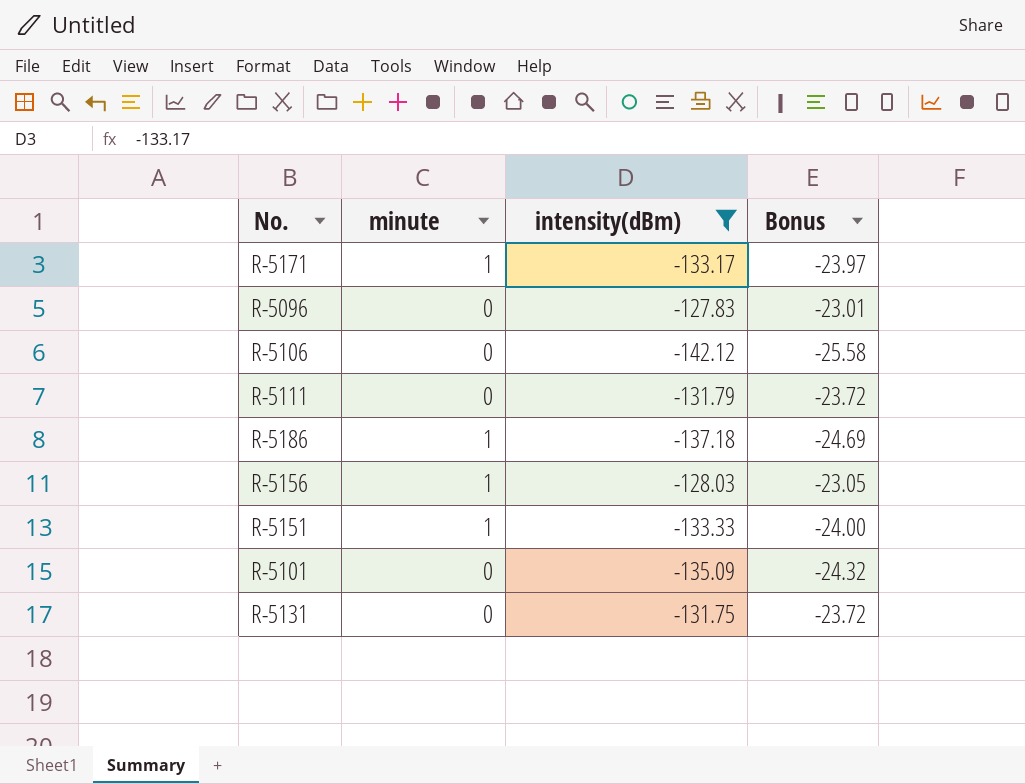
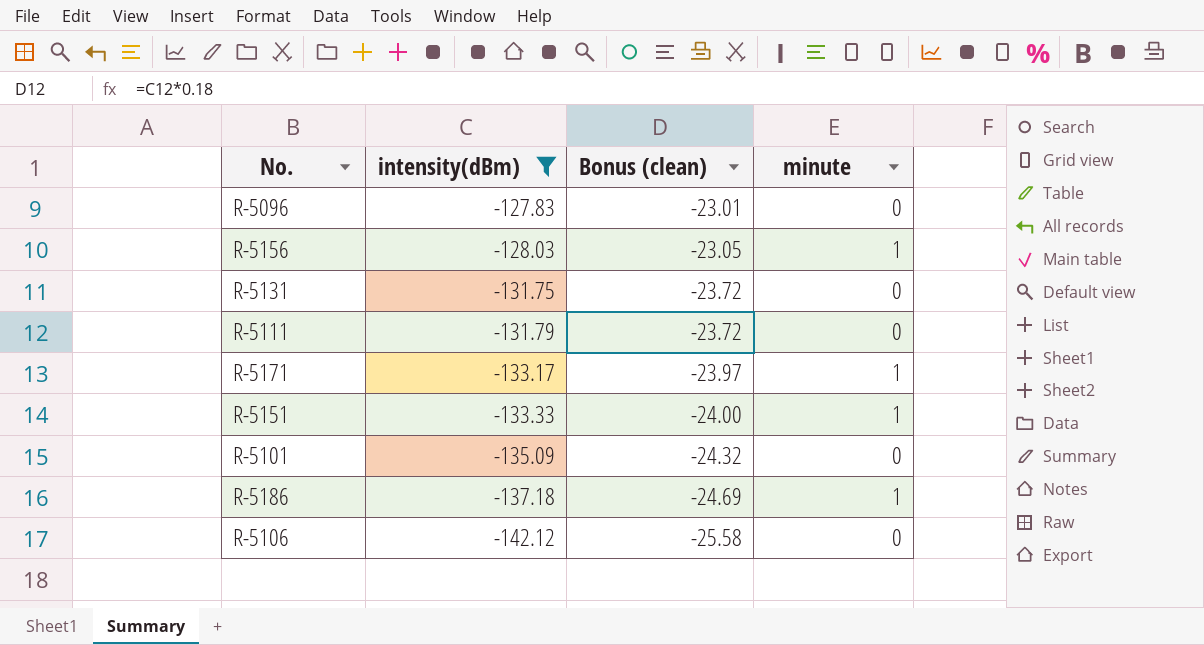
row order: none -> intensity(dBm) descending
column name: Bonus -> Bonus (clean)
column minute | position: 2 -> 4

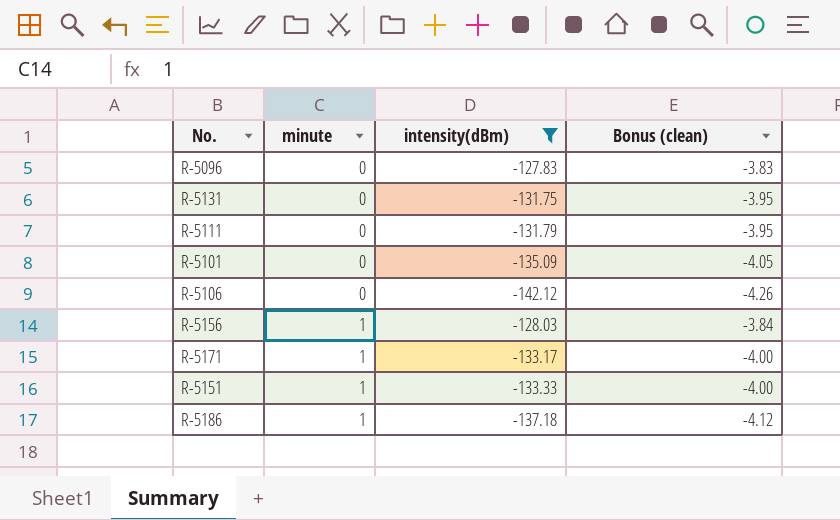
row order: intensity(dBm) descending -> minute ascending
column minute | position: 4 -> 2
column Bonus (clean) | formula: [intensity(dBm)] * 0.18 -> [intensity(dBm)] * 0.03

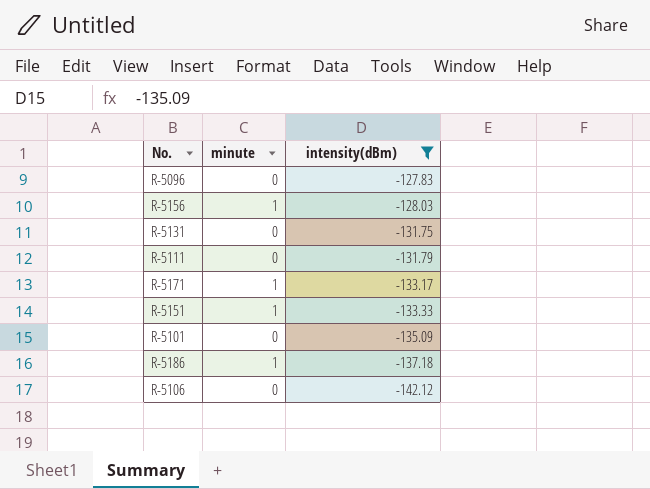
row order: minute ascending -> intensity(dBm) descending
column Bonus (clean) | formula: [intensity(dBm)] * 0.03 -> none

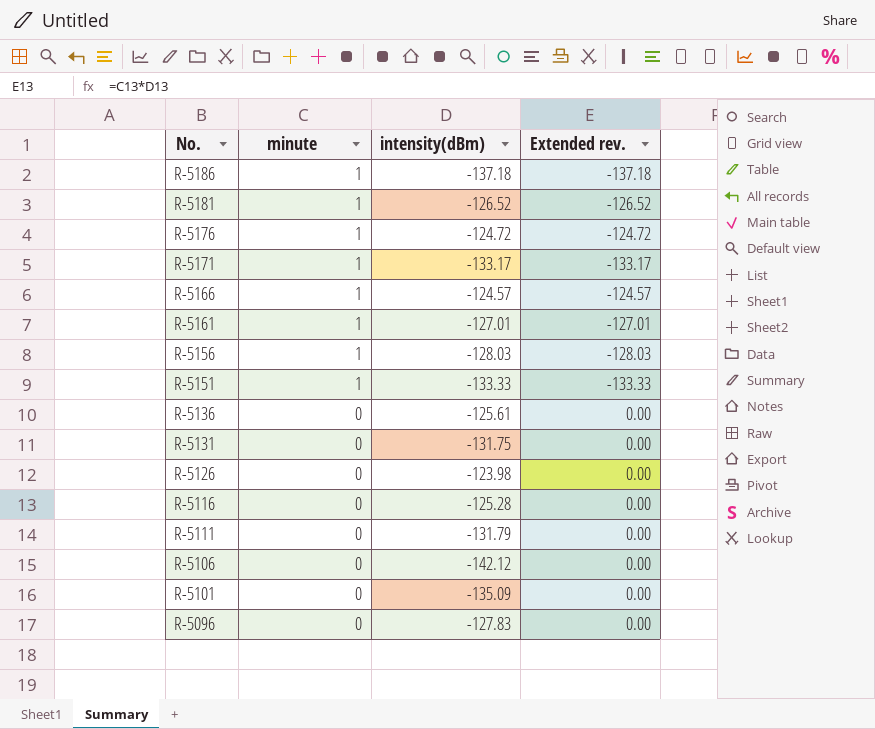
filter: intensity(dBm) <= -127.83 -> none
row order: intensity(dBm) descending -> No. descending
column Extended rev. | formula: none -> [minute] * [intensity(dBm)]

